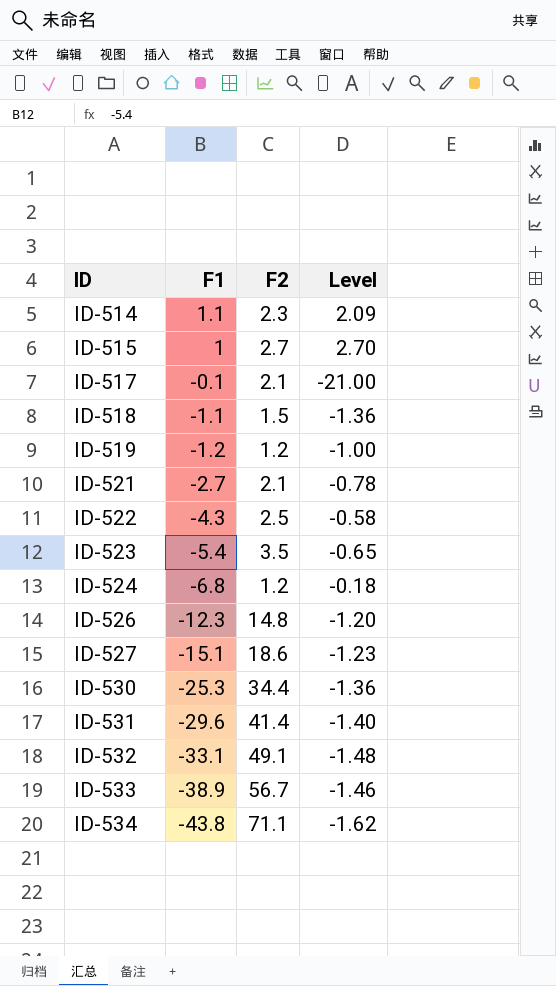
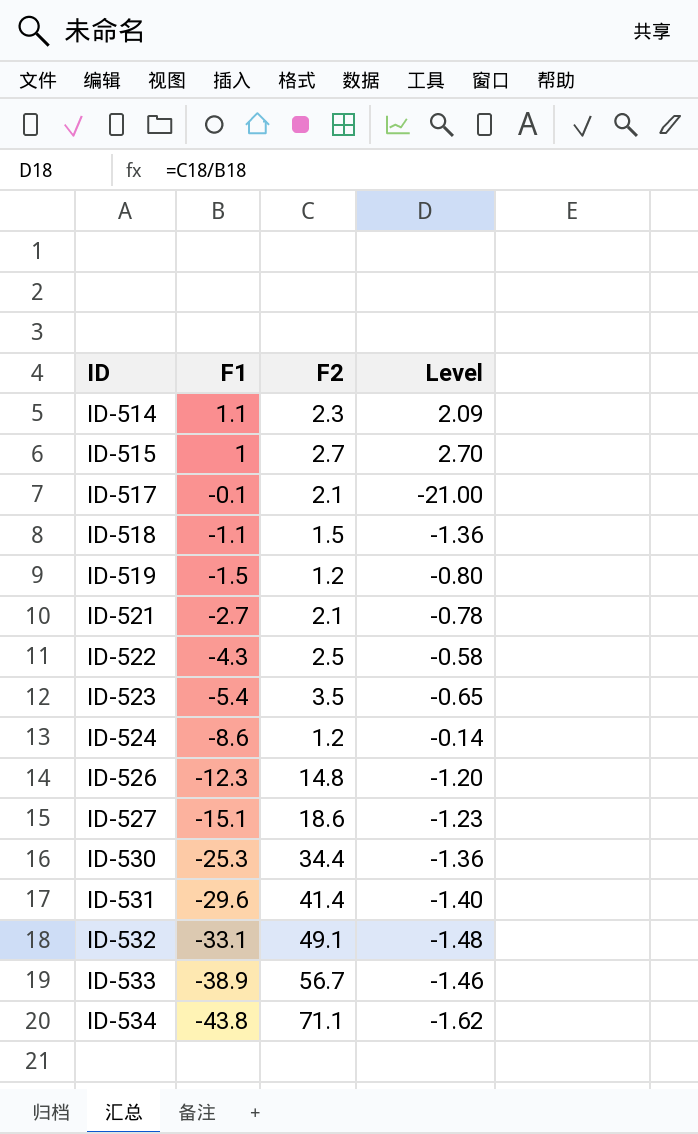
ID-519 | F1: -1.2 -> -1.5
ID-519 | Level: -1.00 -> -0.80
ID-524 | F1: -6.8 -> -8.6
ID-524 | Level: -0.18 -> -0.14

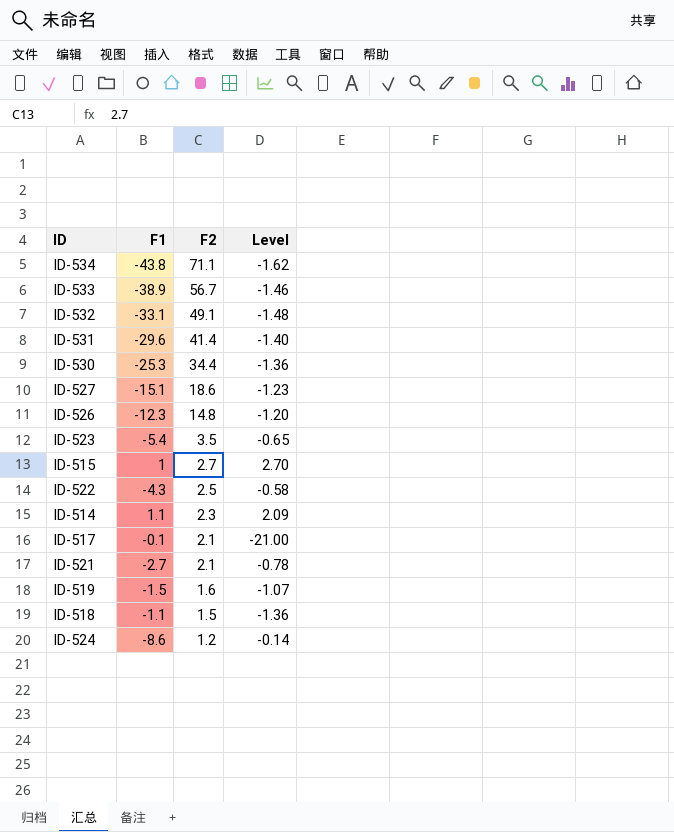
row order: ID ascending -> F2 descending
ID-519 | F2: 1.2 -> 1.6
ID-519 | Level: -0.80 -> -1.07

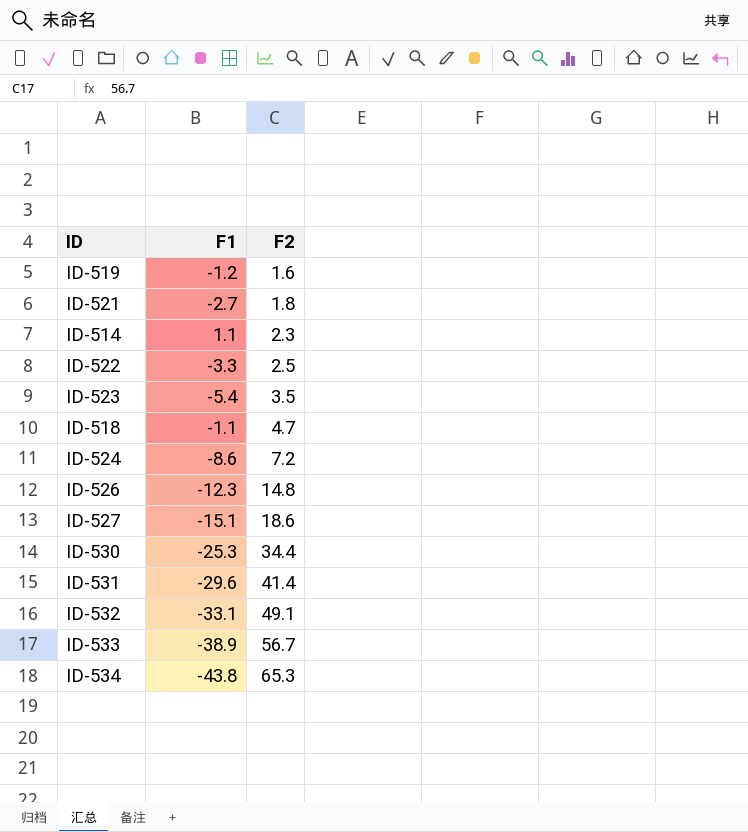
row order: F2 descending -> F2 ascending
column Level | formula: [F2] / [F1] -> none
row ID-515: 1 | 2.7 | 2.70 -> none
row ID-517: -0.1 | 2.1 | -21.00 -> none
ID-519 | F1: -1.5 -> -1.2
ID-521 | F2: 2.1 -> 1.8
ID-522 | F1: -4.3 -> -3.3
ID-518 | F2: 1.5 -> 4.7
ID-524 | F2: 1.2 -> 7.2
ID-534 | F2: 71.1 -> 65.3

